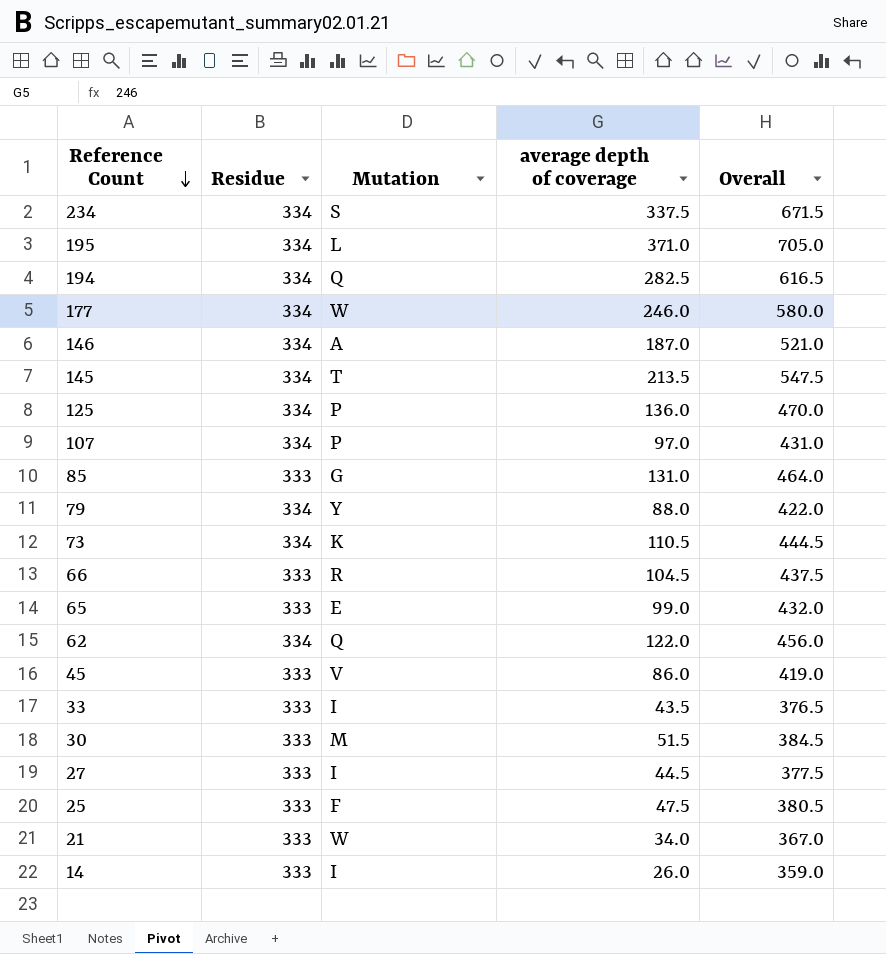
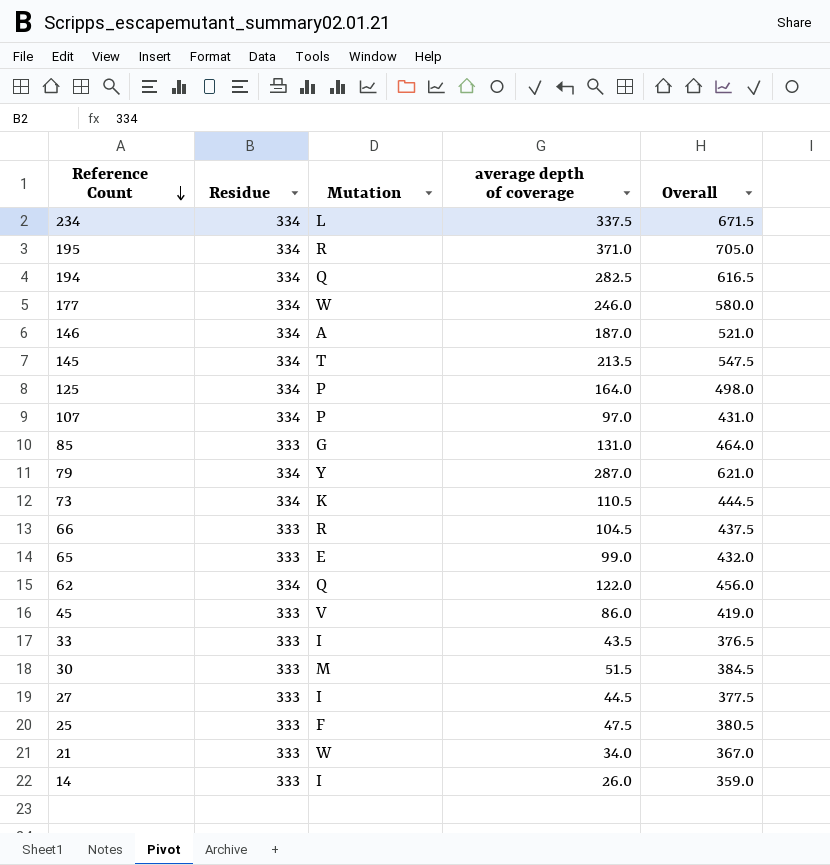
234 | Mutation: S -> L
195 | Mutation: L -> R
125 | average depth of coverage: 136.0 -> 164.0
125 | Overall: 470.0 -> 498.0
79 | average depth of coverage: 88.0 -> 287.0
79 | Overall: 422.0 -> 621.0

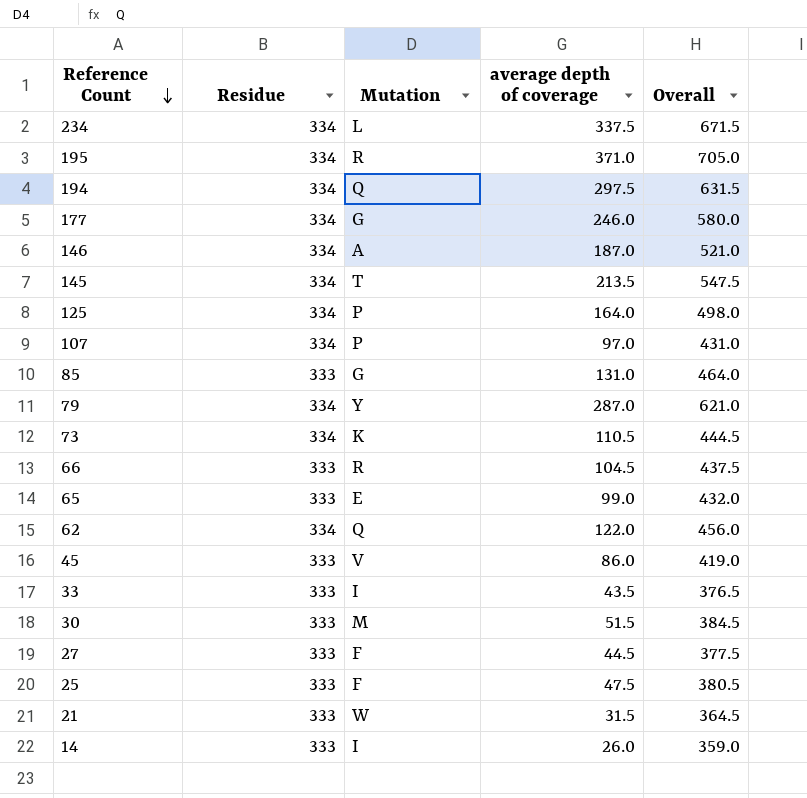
194 | average depth of coverage: 282.5 -> 297.5
194 | Overall: 616.5 -> 631.5
177 | Mutation: W -> G
27 | Mutation: I -> F
21 | average depth of coverage: 34.0 -> 31.5
21 | Overall: 367.0 -> 364.5

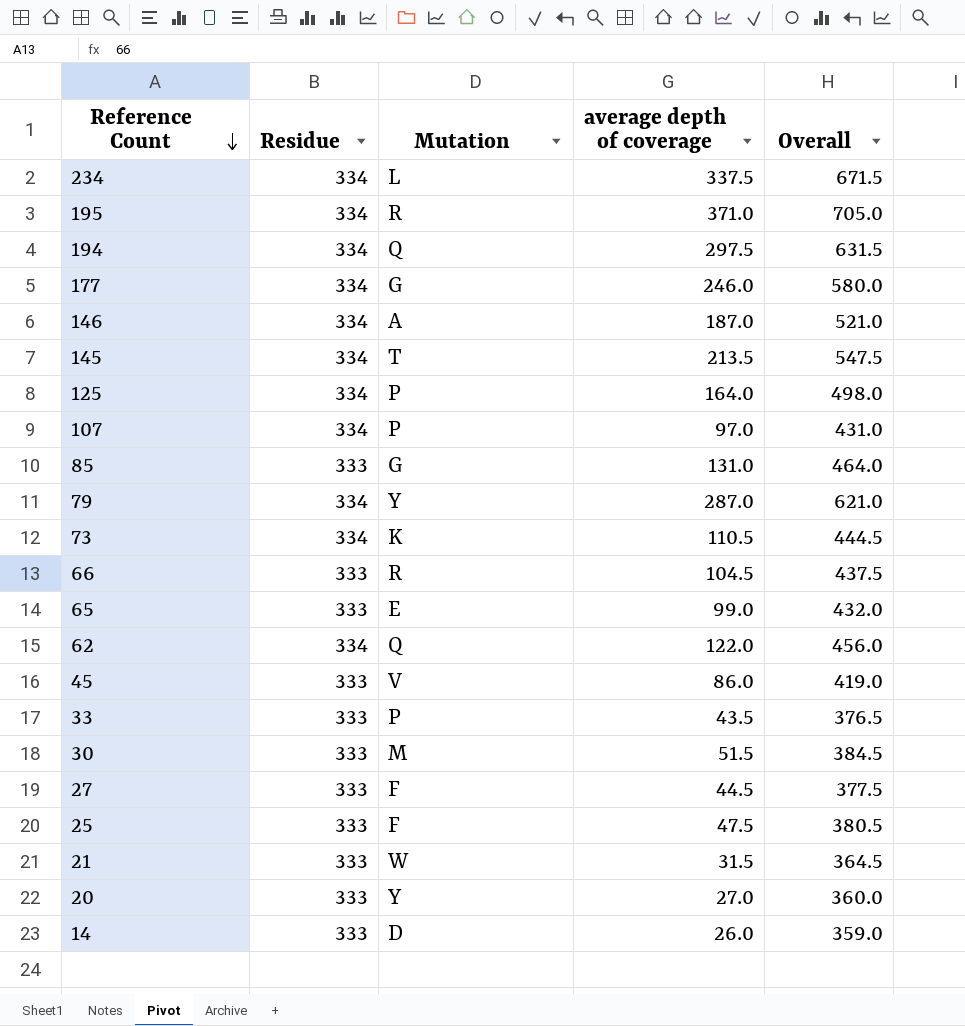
33 | Mutation: I -> P
row 20: none -> 333 | Y | 27.0 | 360.0
14 | Mutation: I -> D

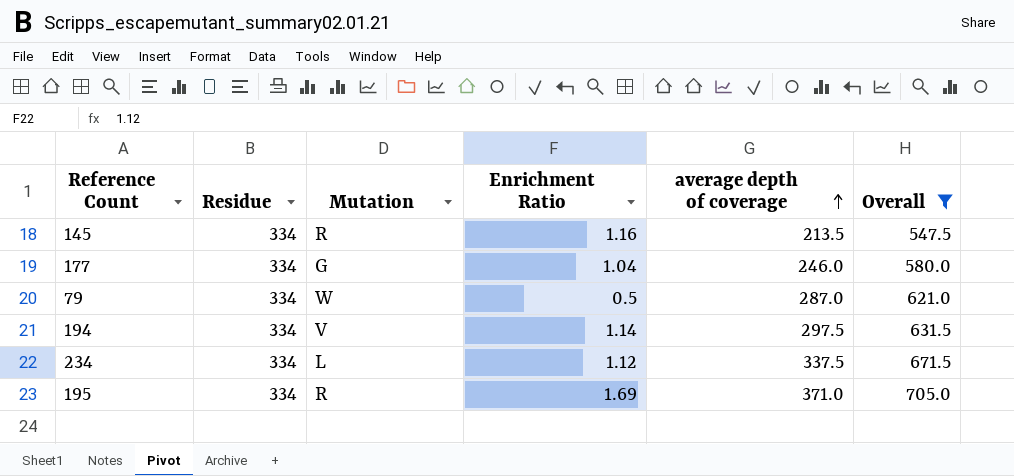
filter: none -> Overall >= 547.5
row order: Reference Count descending -> average depth of coverage ascending
column Enrichment Ratio | position: none -> 4
145 | Mutation: T -> R
79 | Mutation: Y -> W
194 | Mutation: Q -> V

